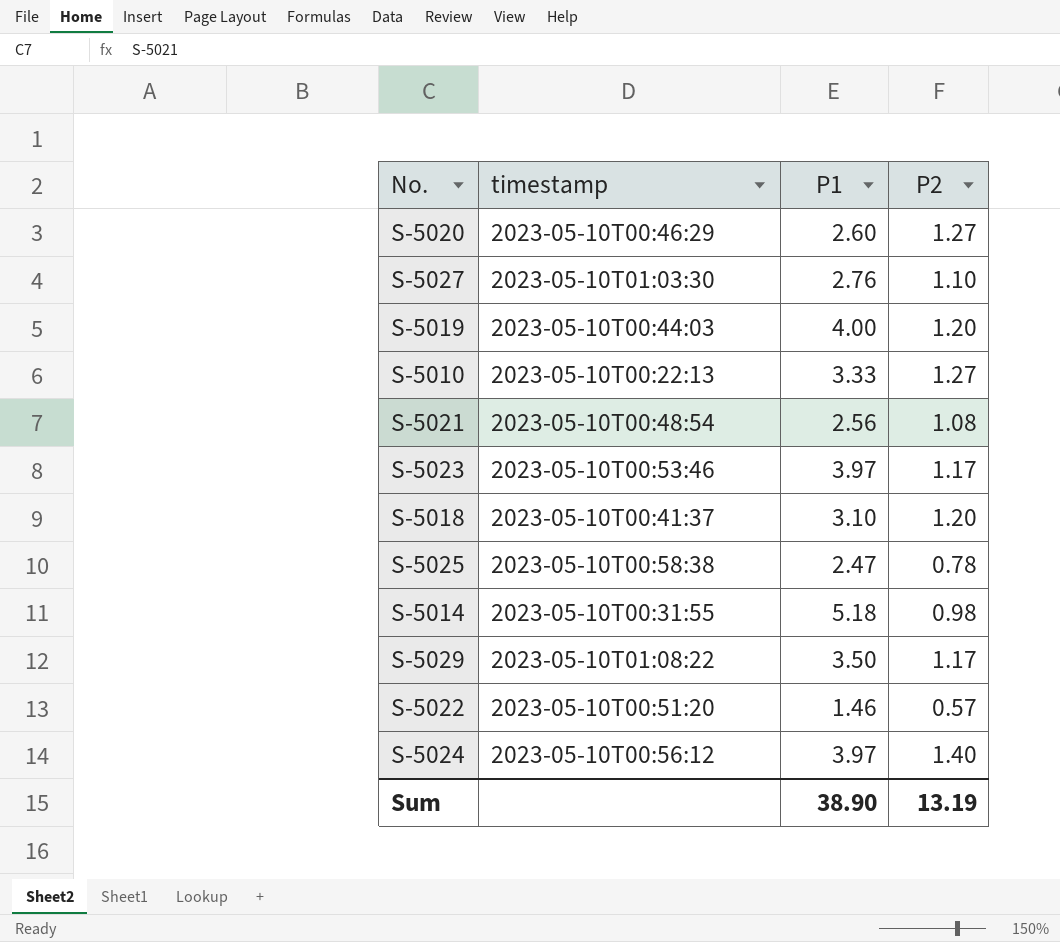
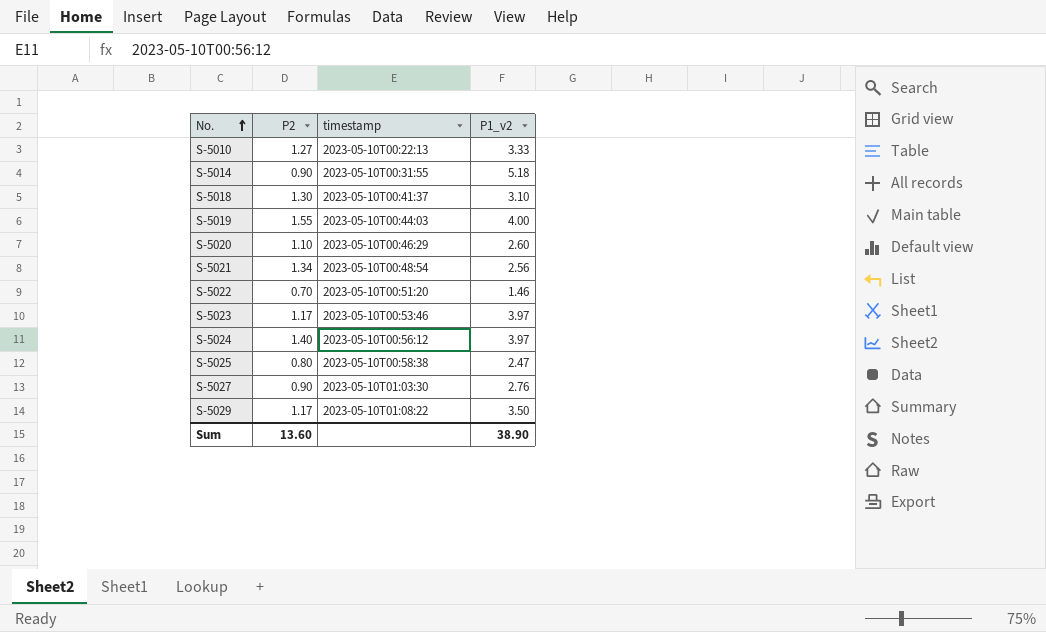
row order: none -> No. ascending
column P2 | position: 4 -> 2
column name: P1 -> P1_v2
S-5014 | P2: 0.98 -> 0.90
S-5018 | P2: 1.20 -> 1.30
S-5019 | P2: 1.20 -> 1.55
S-5020 | P2: 1.27 -> 1.10
S-5021 | P2: 1.08 -> 1.34
S-5022 | P2: 0.57 -> 0.70
S-5025 | P2: 0.78 -> 0.80
S-5027 | P2: 1.10 -> 0.90
Sum | P2: 13.19 -> 13.60

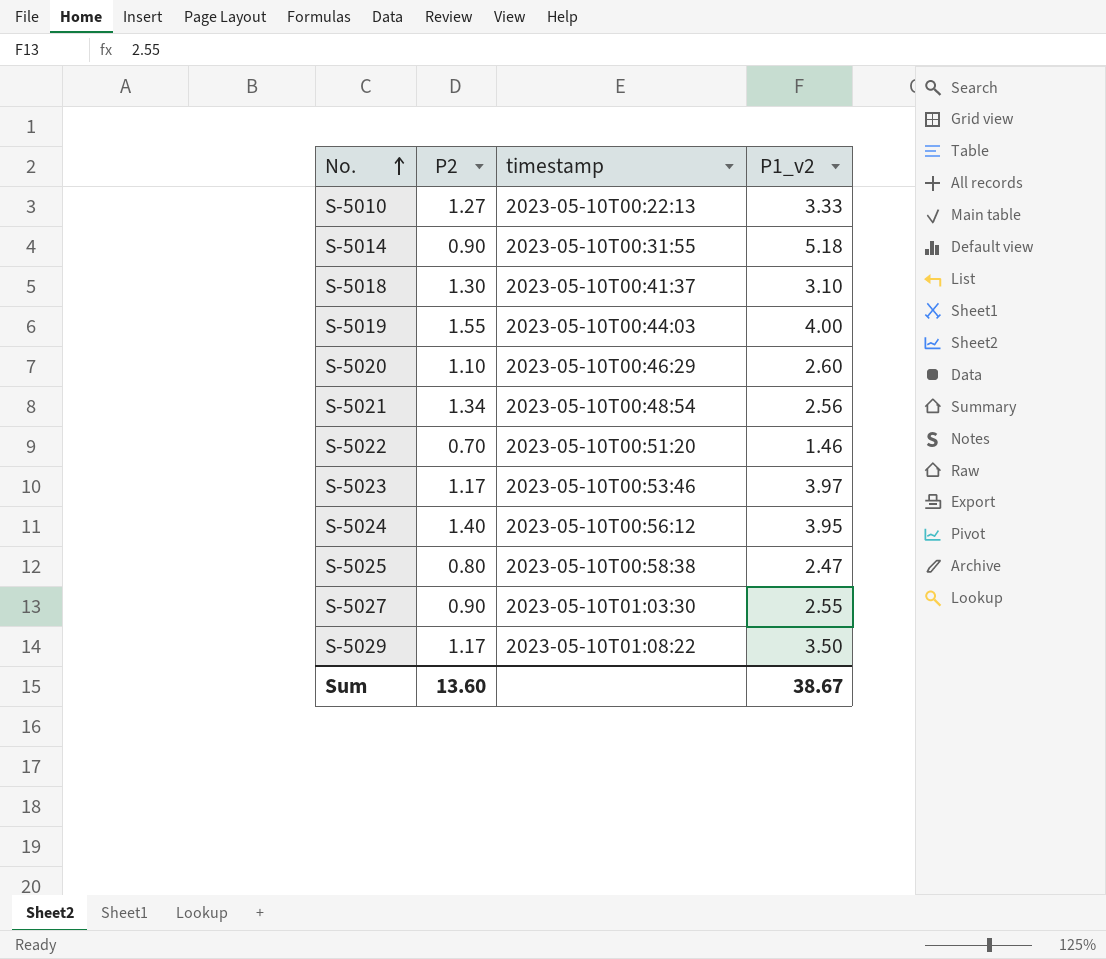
S-5024 | P1_v2: 3.97 -> 3.95
S-5027 | P1_v2: 2.76 -> 2.55
Sum | P1_v2: 38.90 -> 38.67

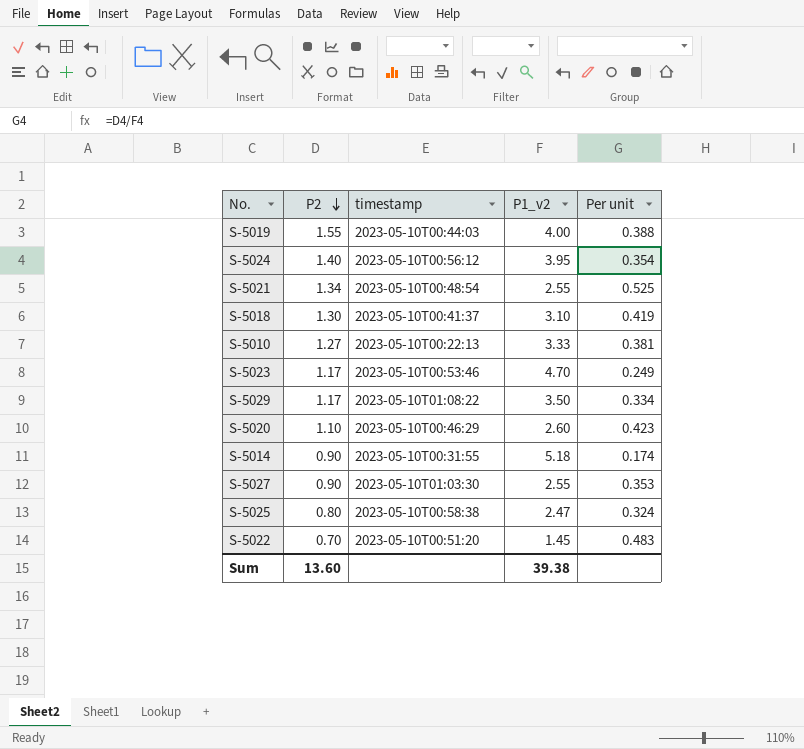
row order: No. ascending -> P2 descending
column Per unit | formula: none -> [P2] / [P1_v2]
S-5021 | P1_v2: 2.56 -> 2.55
S-5023 | P1_v2: 3.97 -> 4.70
S-5022 | P1_v2: 1.46 -> 1.45
Sum | P1_v2: 38.67 -> 39.38

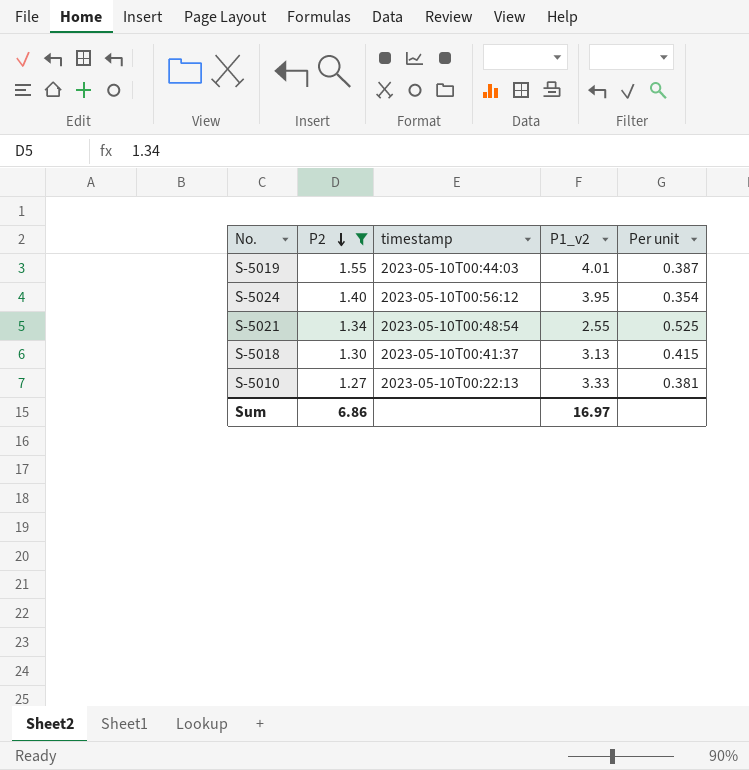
filter: none -> P2 >= 1.27
S-5019 | P1_v2: 4.00 -> 4.01
S-5019 | Per unit: 0.388 -> 0.387
S-5018 | P1_v2: 3.10 -> 3.13
S-5018 | Per unit: 0.419 -> 0.415
Sum | P2: 13.60 -> 6.86
Sum | P1_v2: 39.38 -> 16.97

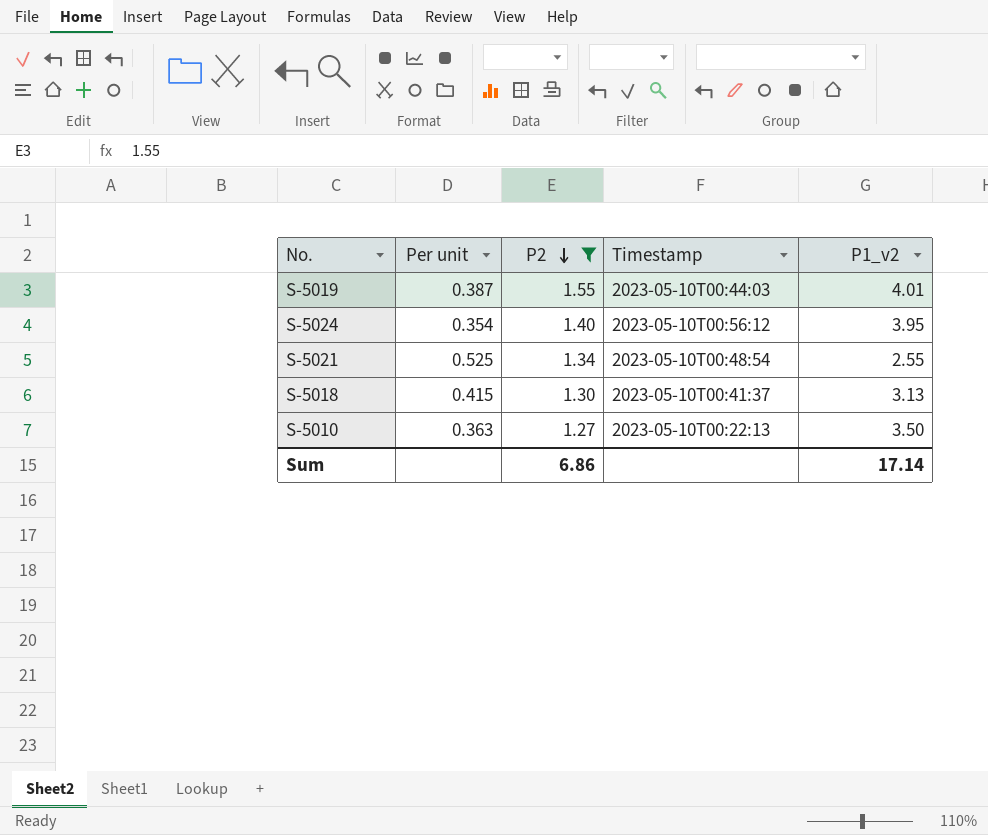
column Per unit | position: 5 -> 2
column name: timestamp -> Timestamp
S-5010 | Per unit: 0.381 -> 0.363
S-5010 | P1_v2: 3.33 -> 3.50
Sum | P1_v2: 16.97 -> 17.14

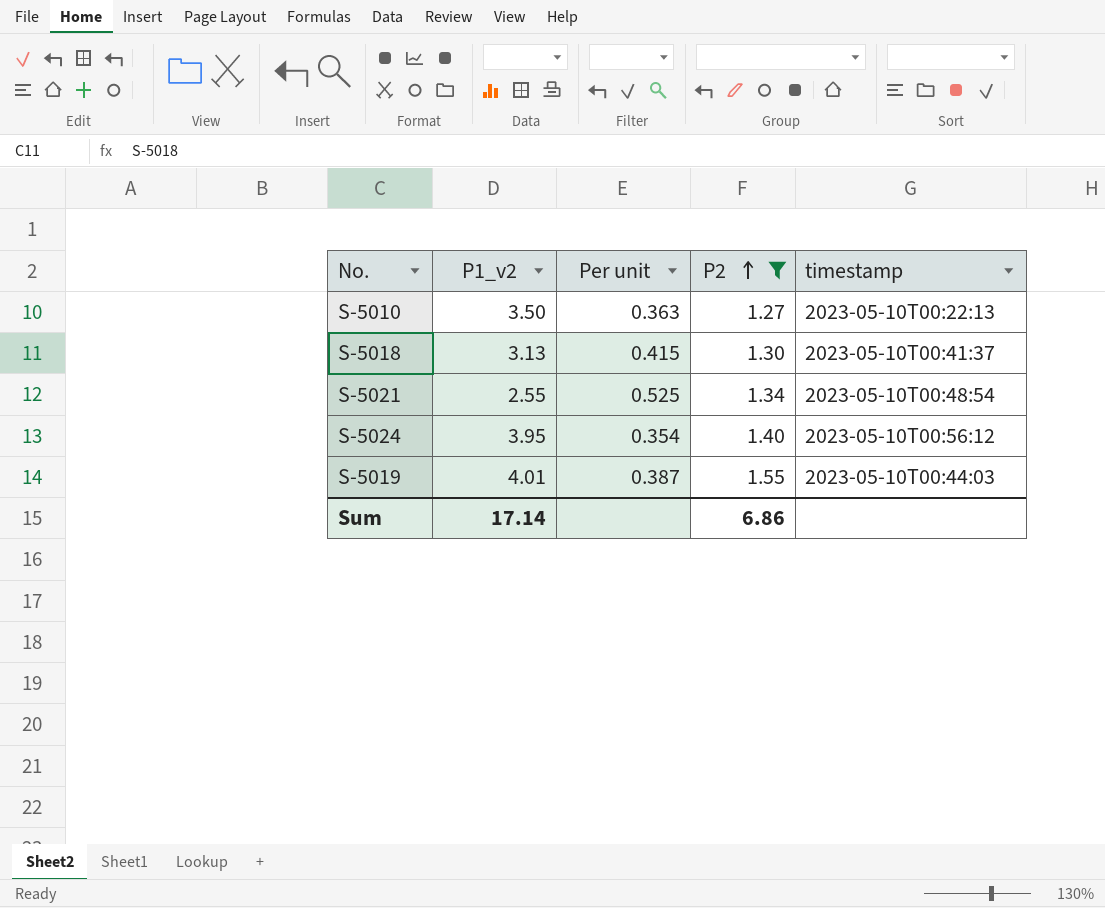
row order: P2 descending -> P2 ascending
column P1_v2 | position: 5 -> 2
column name: Timestamp -> timestamp

